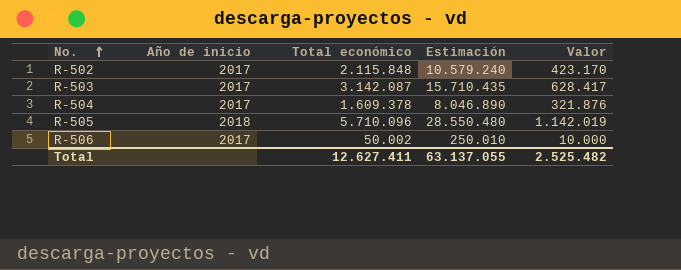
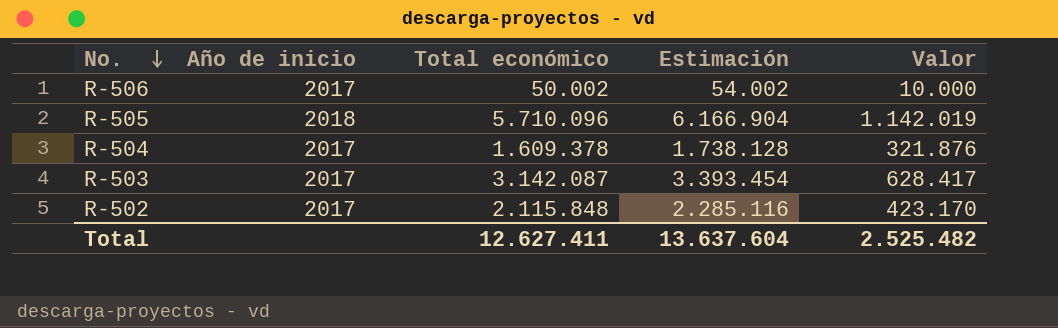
row order: No. ascending -> No. descending
column Estimación | formula: [Total económico] * 5 -> [Total económico] * 1,08
Total | Estimación: 63.137.055 -> 13.637.604

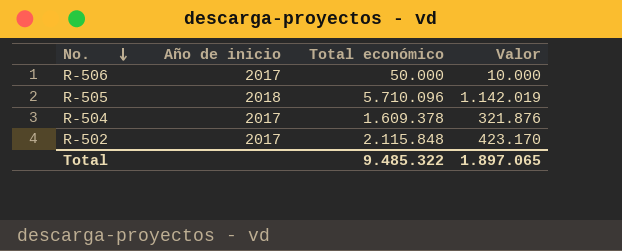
column Estimación | formula: [Total económico] * 1,08 -> none
row R-503: 2017 | 3.142.087 | 3.393.454 | 628.417 -> none
R-506 | Total económico: 50.002 -> 50.000
Total | Total económico: 12.627.411 -> 9.485.322
Total | Valor: 2.525.482 -> 1.897.065

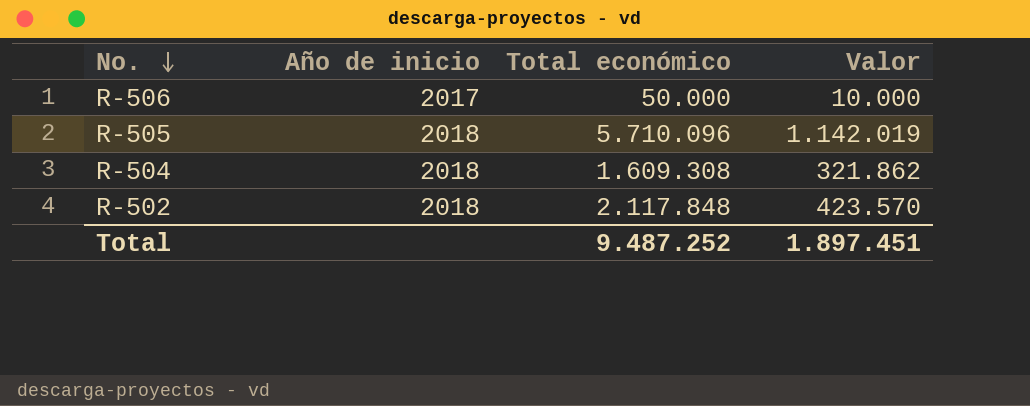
R-504 | Año de inicio: 2017 -> 2018
R-504 | Total económico: 1.609.378 -> 1.609.308
R-504 | Valor: 321.876 -> 321.862
R-502 | Año de inicio: 2017 -> 2018
R-502 | Total económico: 2.115.848 -> 2.117.848
R-502 | Valor: 423.170 -> 423.570
Total | Total económico: 9.485.322 -> 9.487.252
Total | Valor: 1.897.065 -> 1.897.451

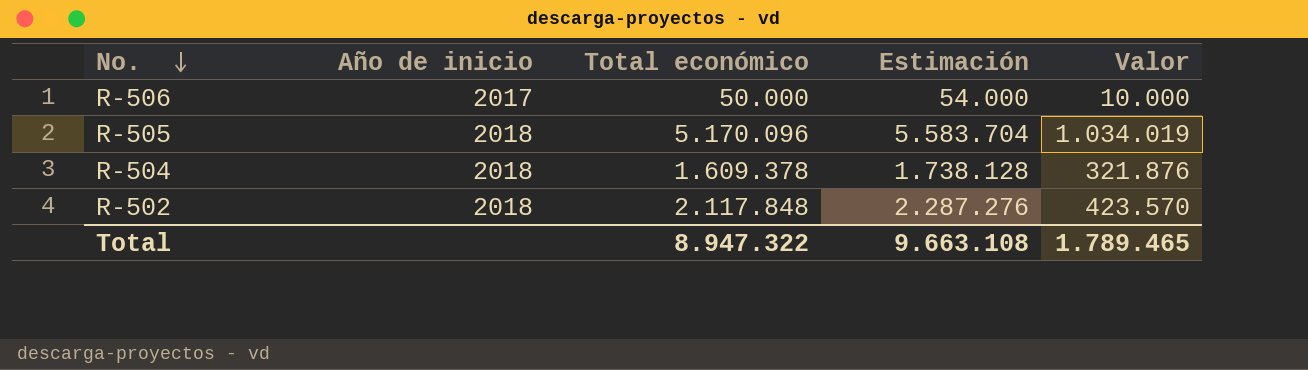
column Estimación | formula: none -> [Total económico] * 1,08
R-505 | Total económico: 5.710.096 -> 5.170.096
R-505 | Valor: 1.142.019 -> 1.034.019
R-504 | Total económico: 1.609.308 -> 1.609.378
R-504 | Valor: 321.862 -> 321.876
Total | Total económico: 9.487.252 -> 8.947.322
Total | Valor: 1.897.451 -> 1.789.465

